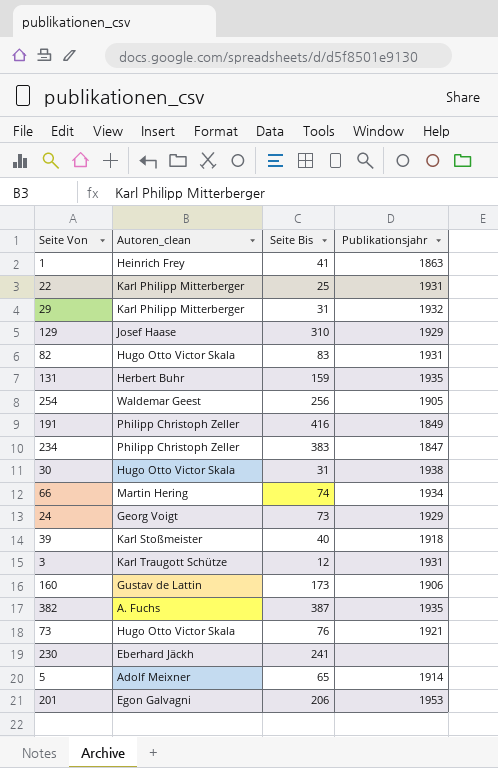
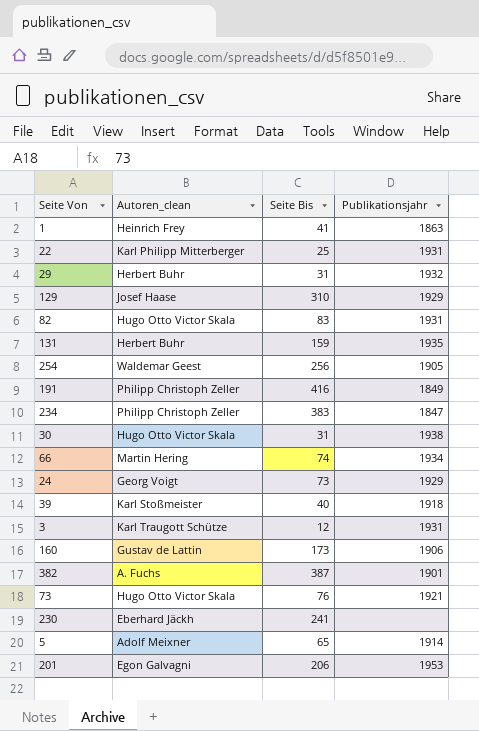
29 | Autoren_clean: Karl Philipp Mitterberger -> Herbert Buhr
382 | Publikationsjahr: 1935 -> 1901

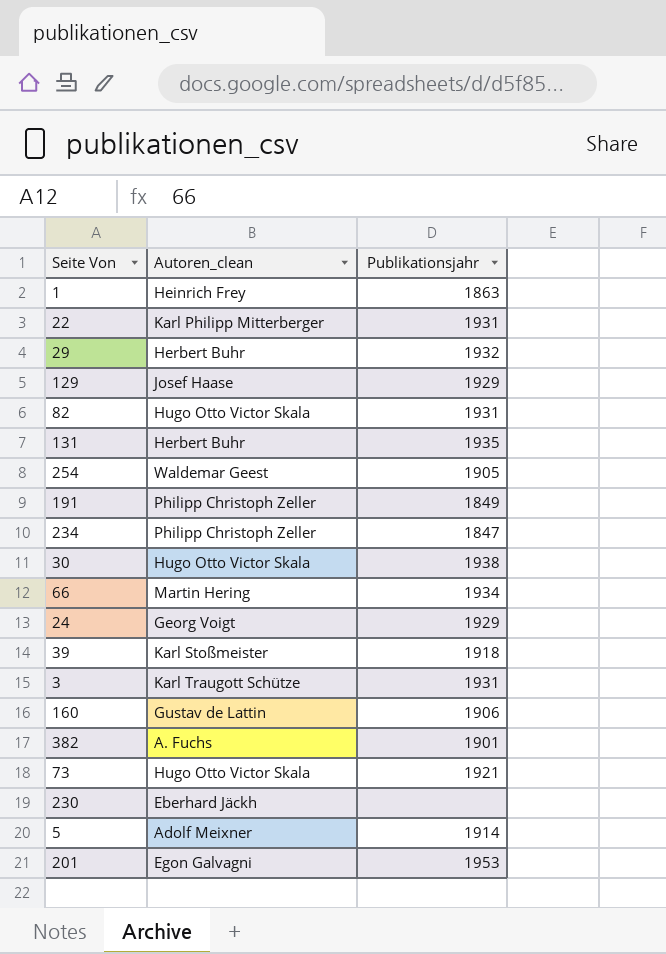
column Seite Bis | position: 3 -> none

